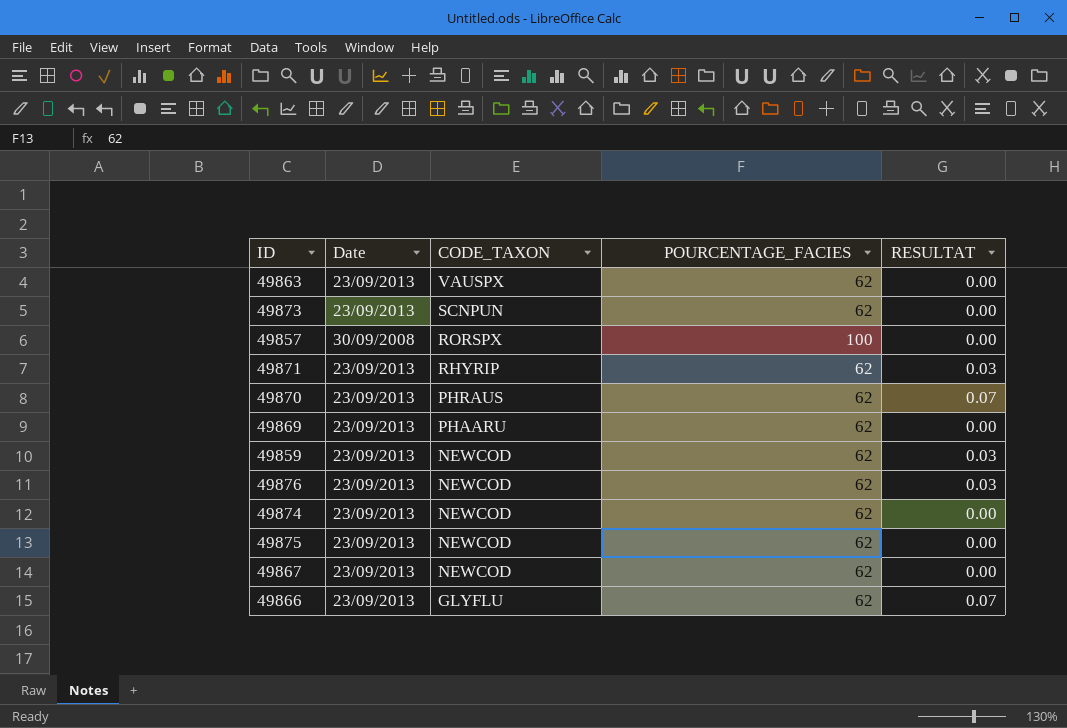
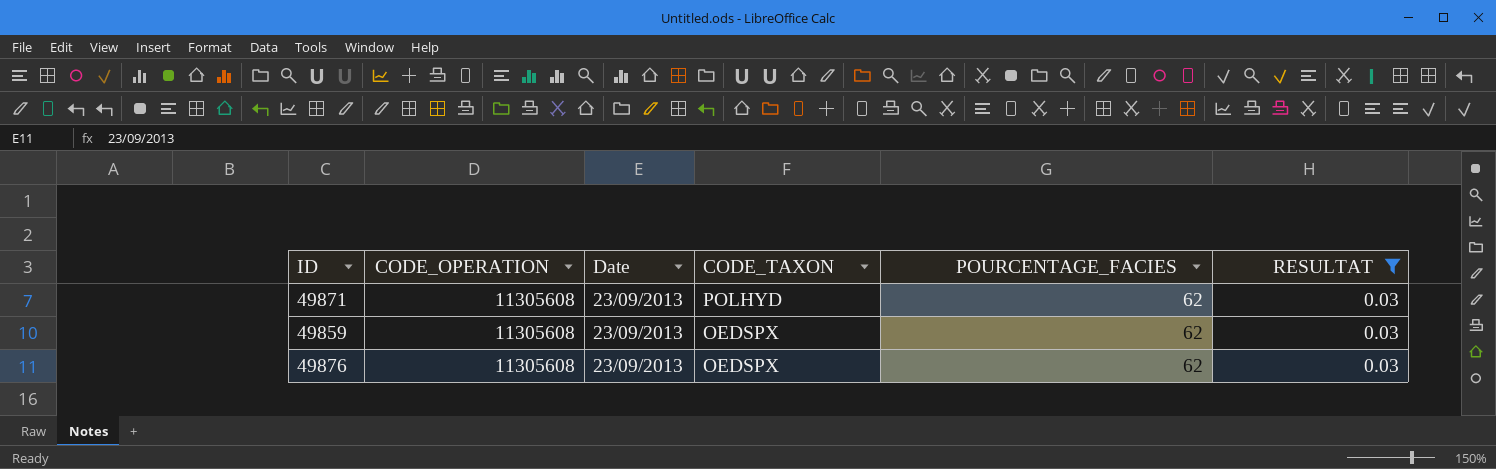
filter: none -> RESULTAT = 0.03
column CODE_OPERATION | position: none -> 2
49871 | CODE_TAXON: RHYRIP -> POLHYD
49859 | CODE_TAXON: NEWCOD -> OEDSPX
49876 | CODE_TAXON: NEWCOD -> OEDSPX

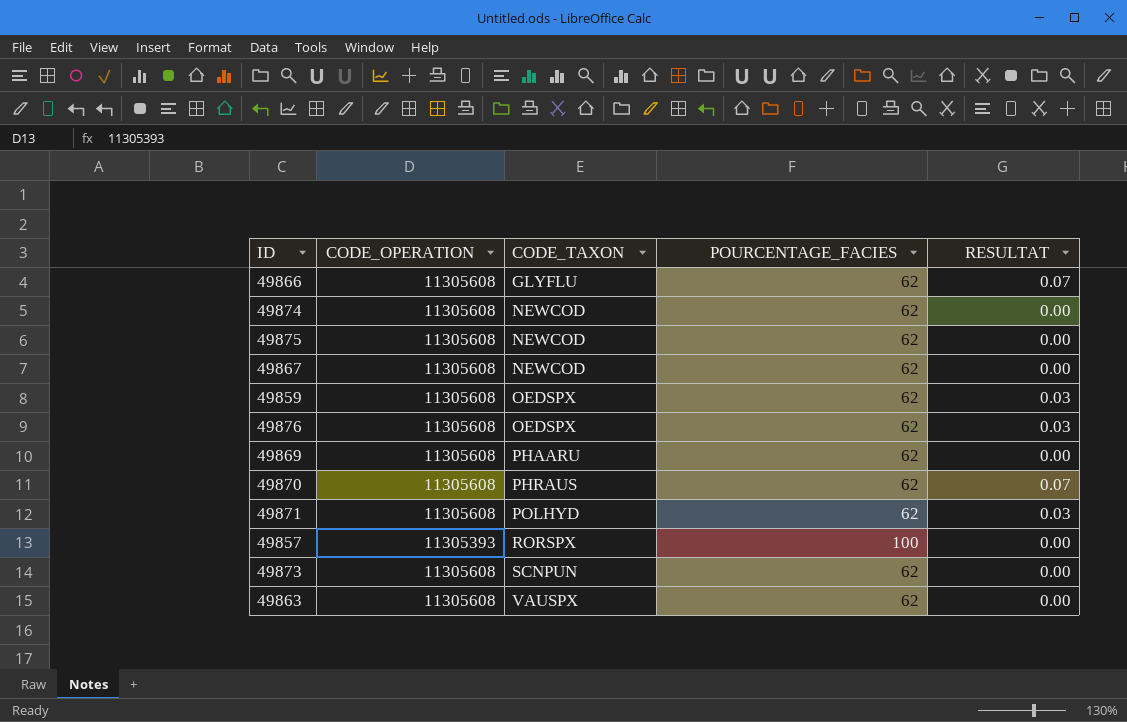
filter: RESULTAT = 0.03 -> none
row order: CODE_TAXON descending -> CODE_TAXON ascending
column Date | position: 3 -> none

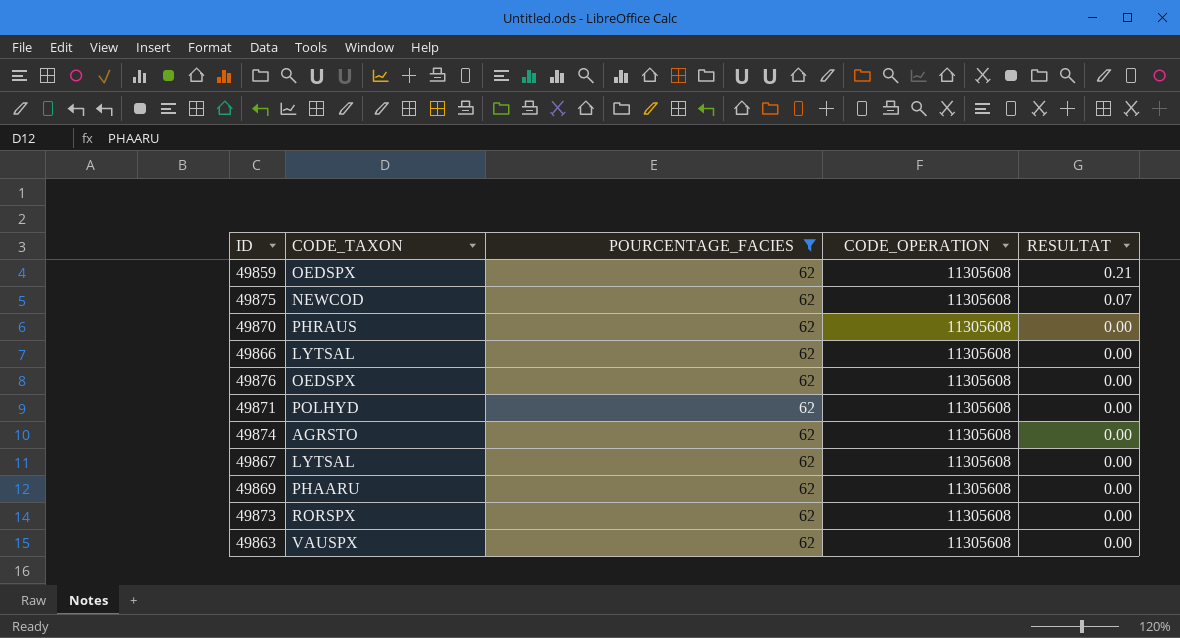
filter: none -> POURCENTAGE_FACIES = 62
row order: CODE_TAXON ascending -> RESULTAT descending
column CODE_OPERATION | position: 2 -> 4
49859 | RESULTAT: 0.03 -> 0.21
49875 | RESULTAT: 0.00 -> 0.07
49870 | RESULTAT: 0.07 -> 0.00
49866 | CODE_TAXON: GLYFLU -> LYTSAL
49866 | RESULTAT: 0.07 -> 0.00
49876 | RESULTAT: 0.03 -> 0.00
49871 | RESULTAT: 0.03 -> 0.00
49874 | CODE_TAXON: NEWCOD -> AGRSTO
49867 | CODE_TAXON: NEWCOD -> LYTSAL
49873 | CODE_TAXON: SCNPUN -> RORSPX

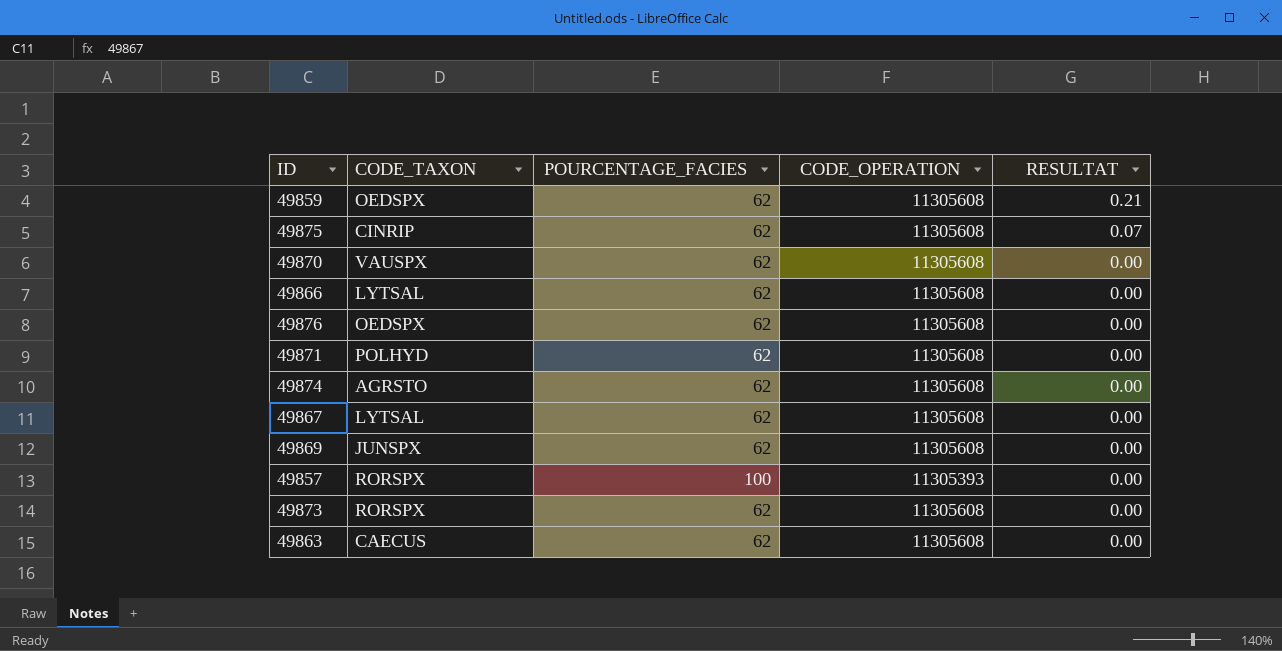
filter: POURCENTAGE_FACIES = 62 -> none
49875 | CODE_TAXON: NEWCOD -> CINRIP
49870 | CODE_TAXON: PHRAUS -> VAUSPX
49869 | CODE_TAXON: PHAARU -> JUNSPX
49863 | CODE_TAXON: VAUSPX -> CAECUS

